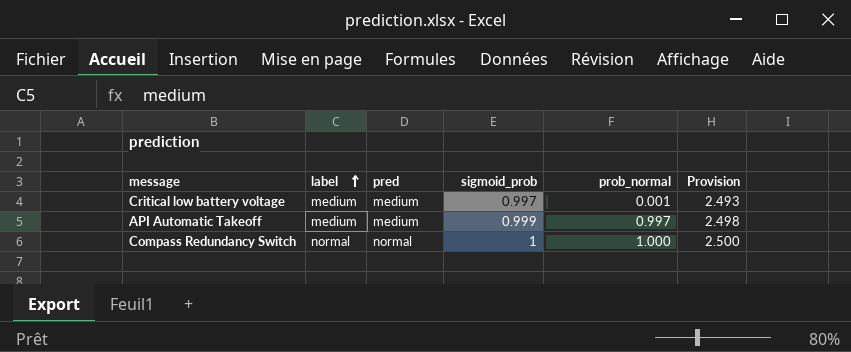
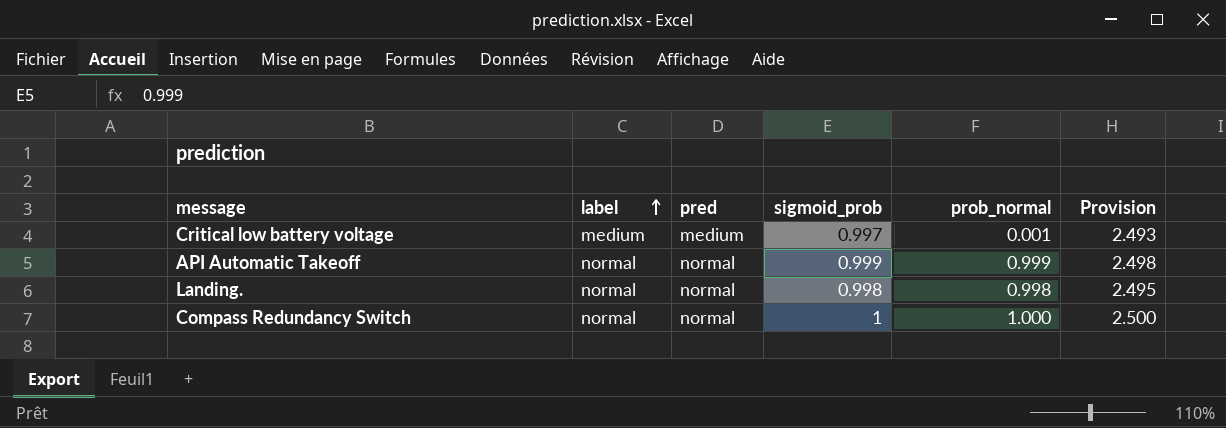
API Automatic Takeoff | label: medium -> normal
API Automatic Takeoff | pred: medium -> normal
API Automatic Takeoff | prob_normal: 0.997 -> 0.999
row Landing.: none -> normal | normal | 0.998 | 0.998 | 2.495

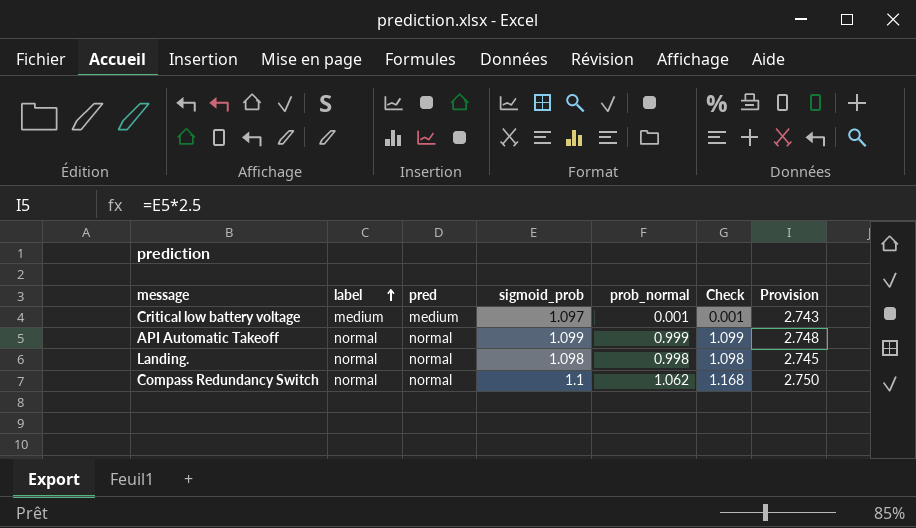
column Check | formula: none -> [prob_normal] * 1.1
Critical low battery voltage | sigmoid_prob: 0.997 -> 1.097
Critical low battery voltage | Provision: 2.493 -> 2.743
API Automatic Takeoff | sigmoid_prob: 0.999 -> 1.099
API Automatic Takeoff | Provision: 2.498 -> 2.748
Landing. | sigmoid_prob: 0.998 -> 1.098
Landing. | Provision: 2.495 -> 2.745
Compass Redundancy Switch | sigmoid_prob: 1 -> 1.1
Compass Redundancy Switch | prob_normal: 1.000 -> 1.062
Compass Redundancy Switch | Provision: 2.500 -> 2.750

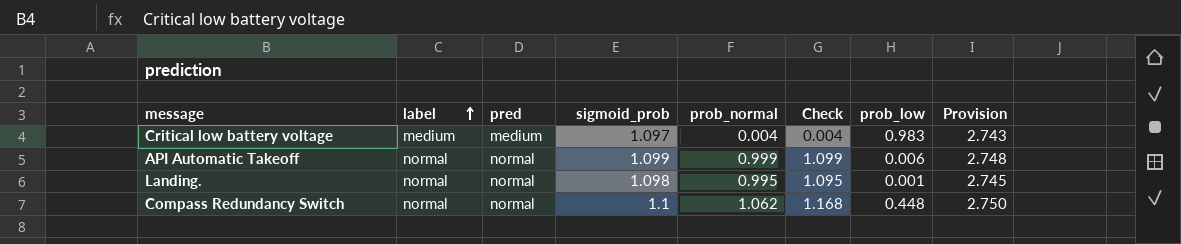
column prob_low | position: none -> 7
Critical low battery voltage | prob_normal: 0.001 -> 0.004
Critical low battery voltage | Check: 0.001 -> 0.004
Landing. | prob_normal: 0.998 -> 0.995
Landing. | Check: 1.098 -> 1.095

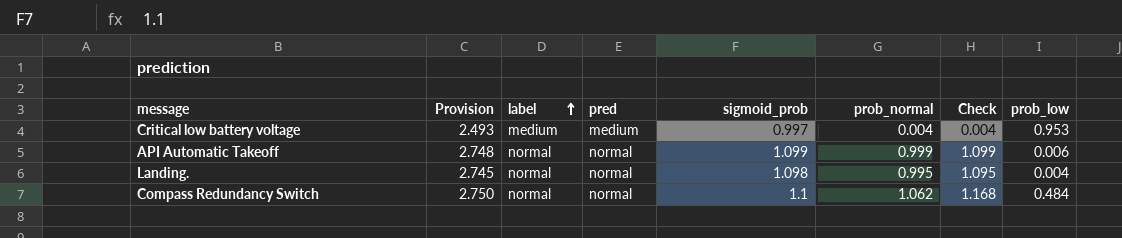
column Provision | position: 8 -> 2
Critical low battery voltage | Provision: 2.743 -> 2.493
Critical low battery voltage | sigmoid_prob: 1.097 -> 0.997
Critical low battery voltage | prob_low: 0.983 -> 0.953
Landing. | prob_low: 0.001 -> 0.004
Compass Redundancy Switch | prob_low: 0.448 -> 0.484

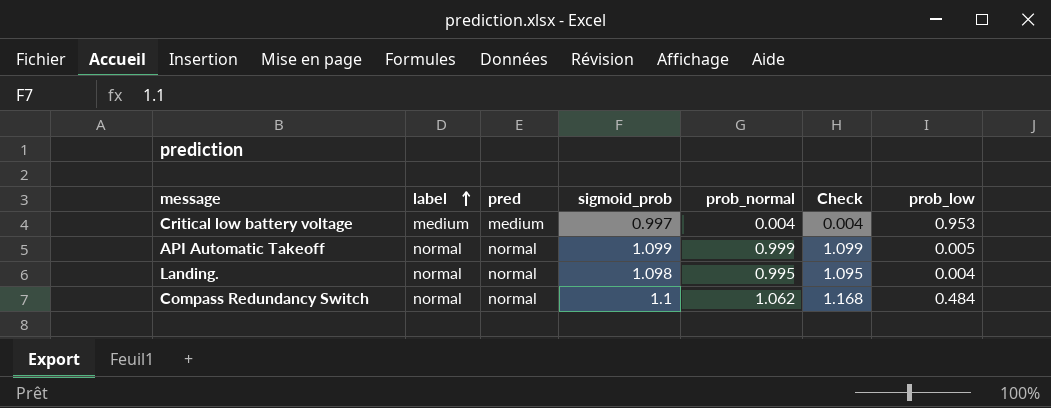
column Provision | formula: [sigmoid_prob] * 2.5 -> none
API Automatic Takeoff | prob_low: 0.006 -> 0.005

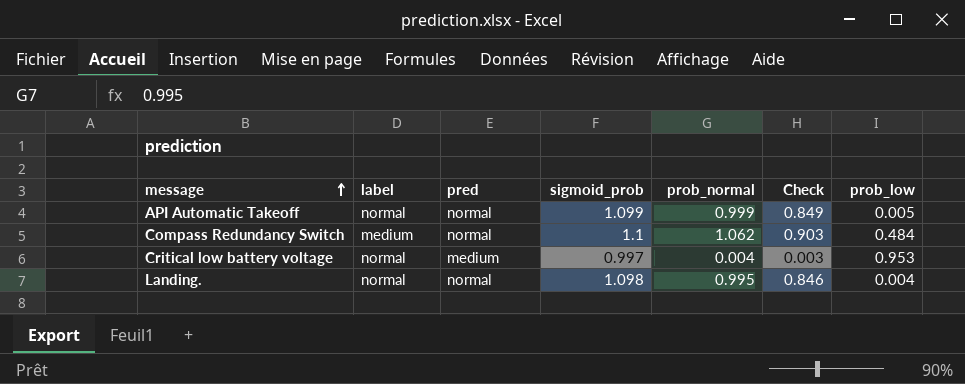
row order: label ascending -> message ascending
column Check | formula: [prob_normal] * 1.1 -> [prob_normal] * 0.85
Compass Redundancy Switch | label: normal -> medium
Critical low battery voltage | label: medium -> normal

